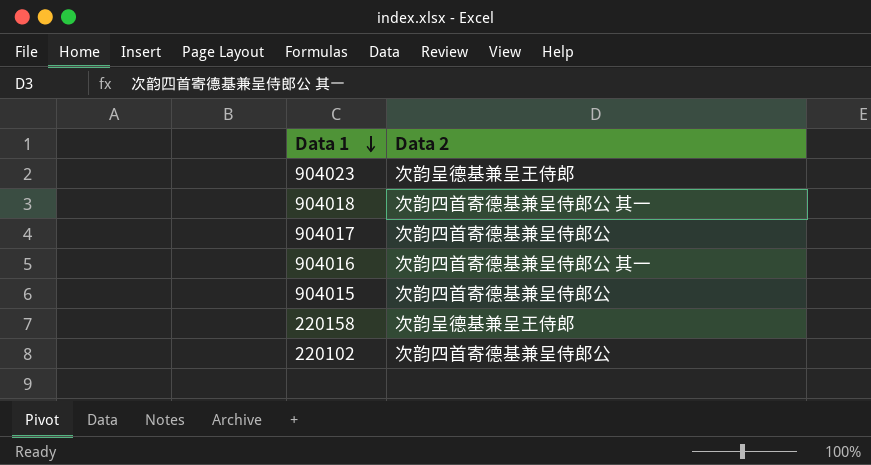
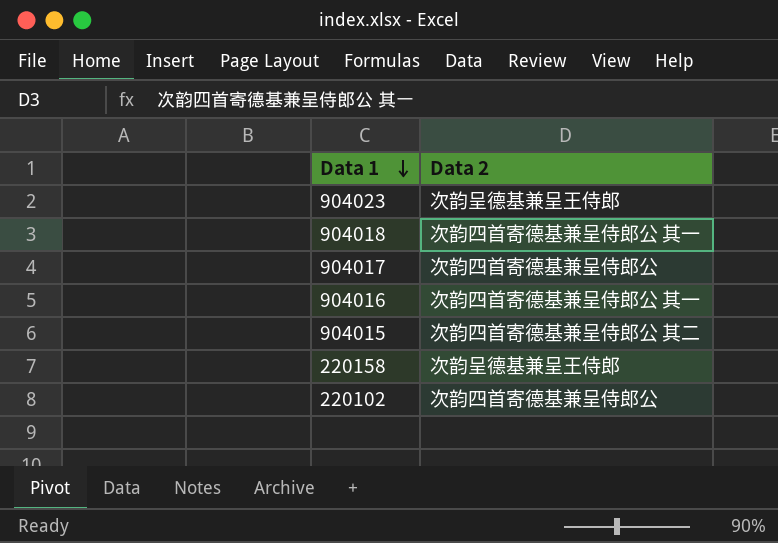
904015 | Data 2: 次韵四首寄德基兼呈侍郎公 -> 次韵四首寄德基兼呈侍郎公 其二

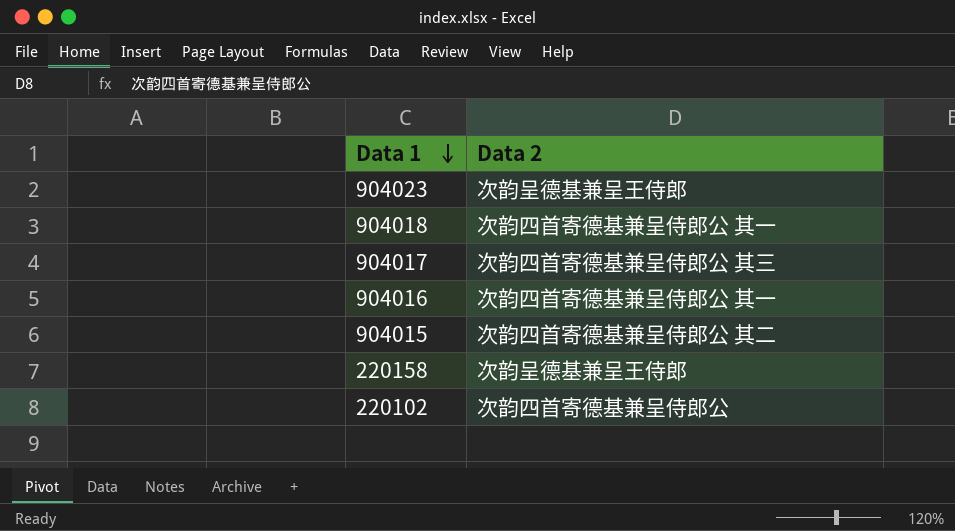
904017 | Data 2: 次韵四首寄德基兼呈侍郎公 -> 次韵四首寄德基兼呈侍郎公 其三

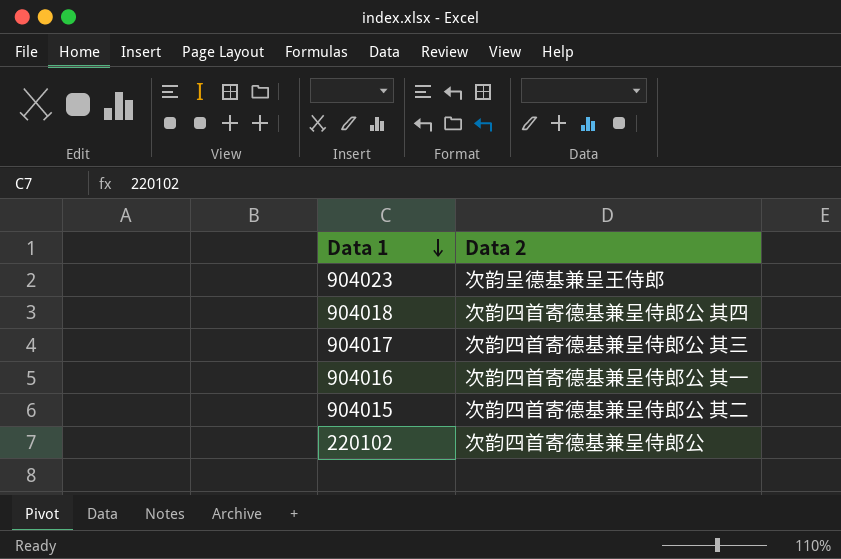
row 220158: 次韵呈德基兼呈王侍郎 -> none
904018 | Data 2: 次韵四首寄德基兼呈侍郎公 其一 -> 次韵四首寄德基兼呈侍郎公 其四

